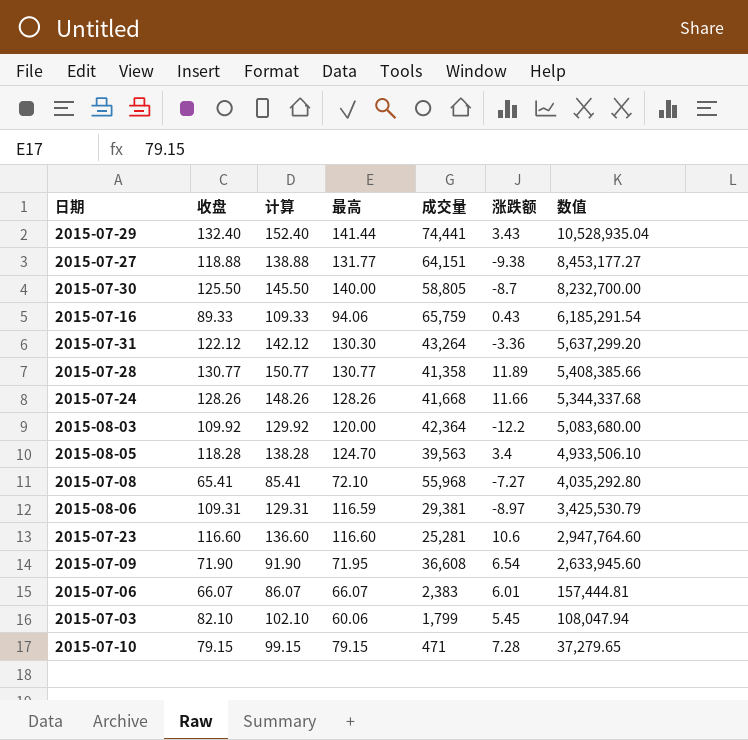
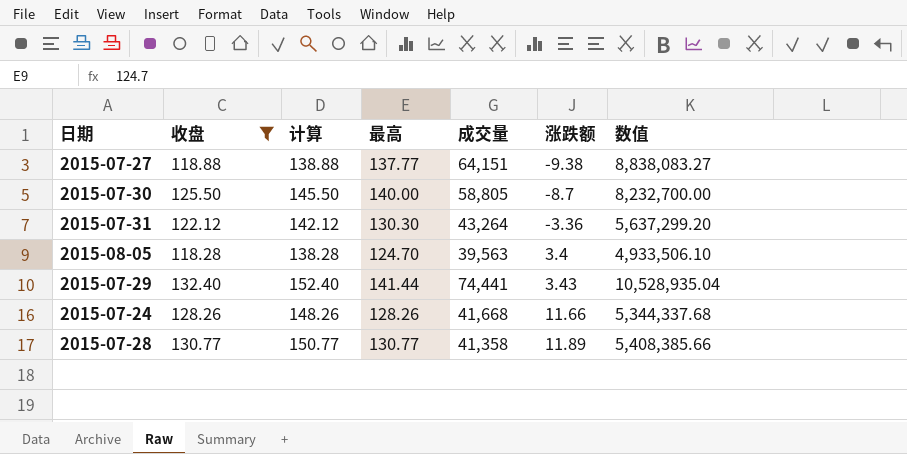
filter: none -> 收盘 >= 118.28
row order: 数值 descending -> 涨跌额 ascending
2015-07-27 | 最高: 131.77 -> 137.77
2015-07-27 | 数值: 8,453,177.27 -> 8,838,083.27

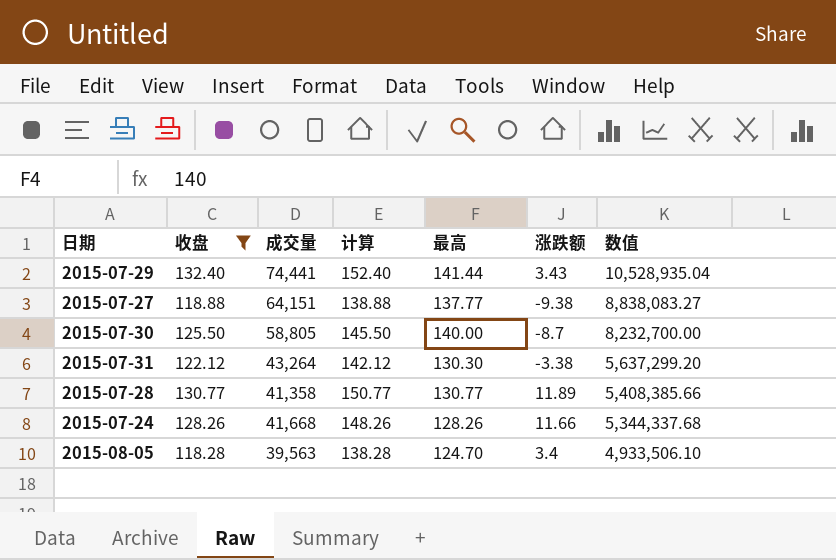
row order: 涨跌额 ascending -> 数值 descending
column 成交量 | position: 5 -> 3
2015-07-31 | 涨跌额: -3.36 -> -3.38

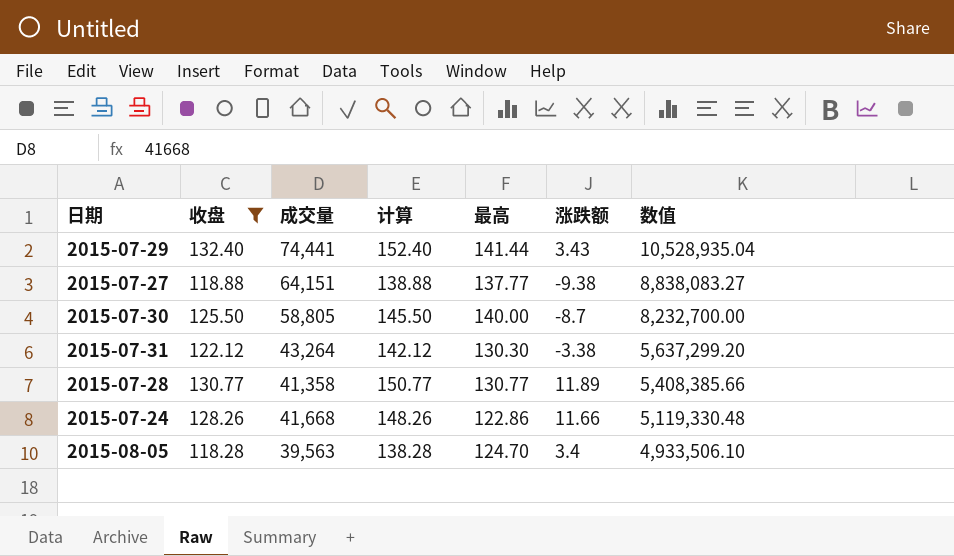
2015-07-24 | 最高: 128.26 -> 122.86
2015-07-24 | 数值: 5,344,337.68 -> 5,119,330.48

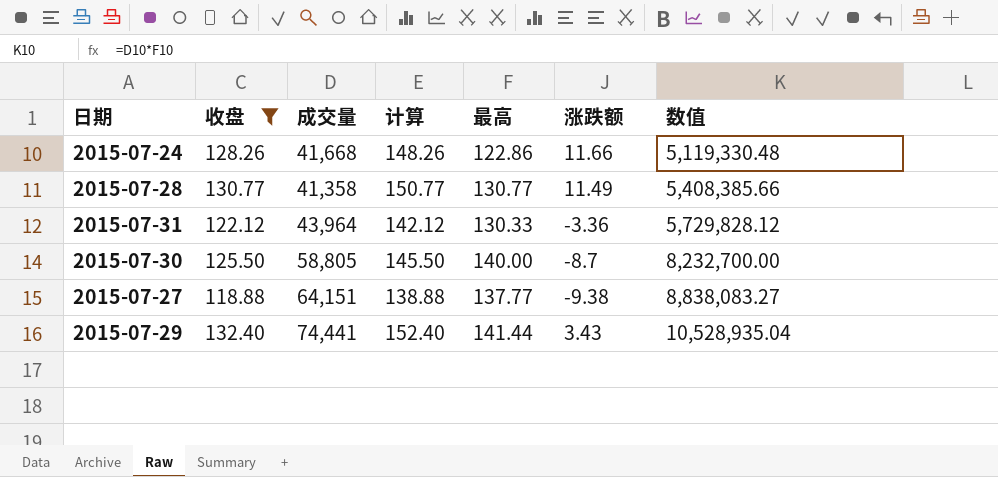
row order: 数值 descending -> 数值 ascending
row 2015-08-05: 118.28 | 39,563 | 138.28 | 124.70 | 3.4 | 4,933,506.10 -> none
2015-07-28 | 涨跌额: 11.89 -> 11.49
2015-07-31 | 成交量: 43,264 -> 43,964
2015-07-31 | 最高: 130.30 -> 130.33
2015-07-31 | 涨跌额: -3.38 -> -3.36
2015-07-31 | 数值: 5,637,299.20 -> 5,729,828.12

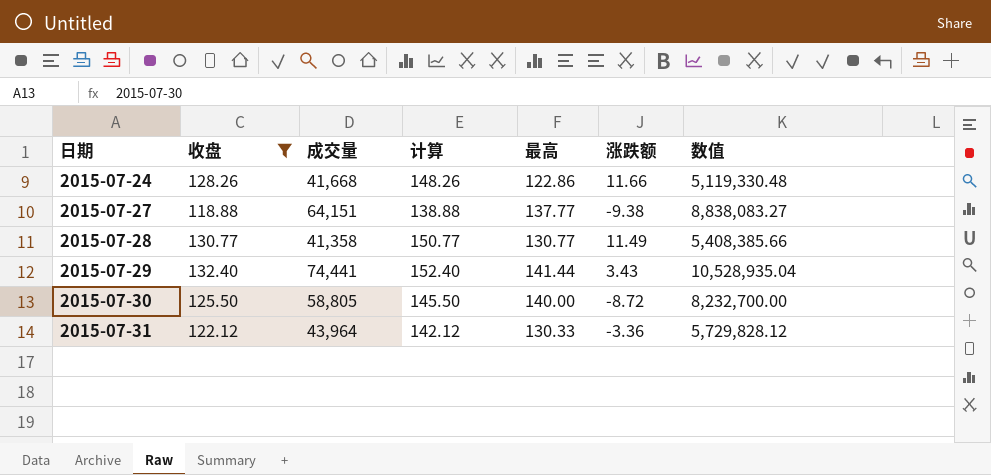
row order: 数值 ascending -> 日期 ascending
2015-07-30 | 涨跌额: -8.7 -> -8.72

